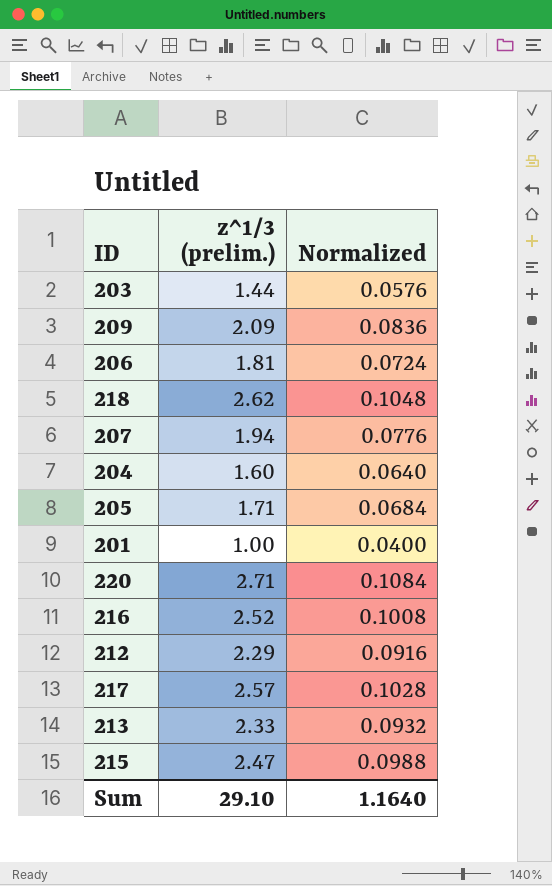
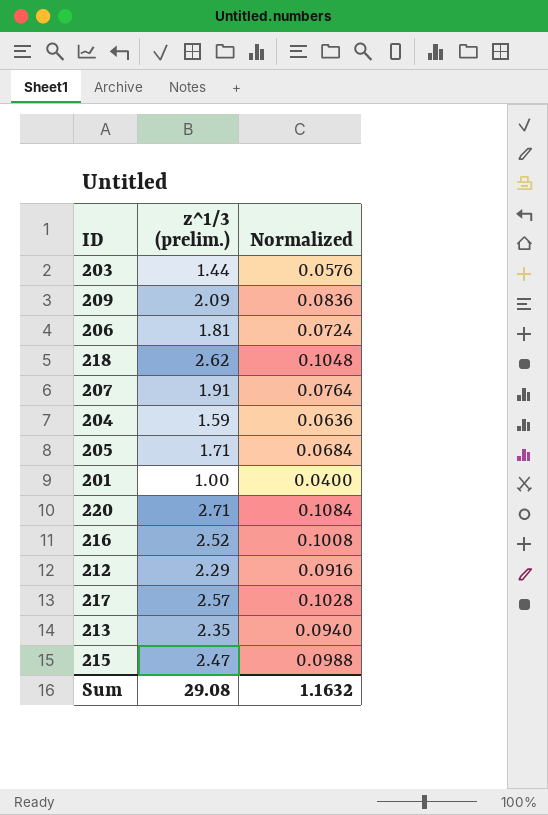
207 | z^1/3 (prelim.): 1.94 -> 1.91
207 | Normalized: 0.0776 -> 0.0764
204 | z^1/3 (prelim.): 1.60 -> 1.59
204 | Normalized: 0.0640 -> 0.0636
213 | z^1/3 (prelim.): 2.33 -> 2.35
213 | Normalized: 0.0932 -> 0.0940
Sum | z^1/3 (prelim.): 29.10 -> 29.08
Sum | Normalized: 1.1640 -> 1.1632

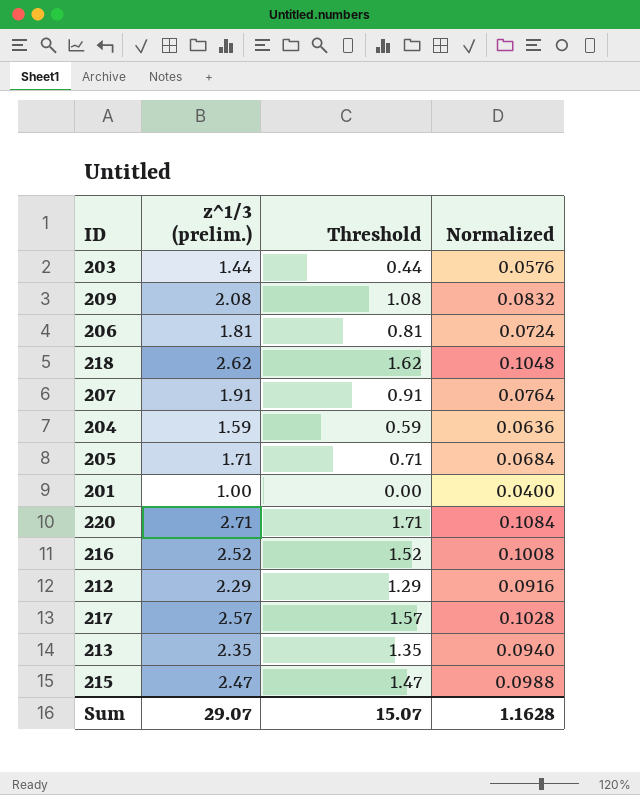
column Threshold | formula: none -> [z^1/3 (prelim.)] - 1
209 | z^1/3 (prelim.): 2.09 -> 2.08
209 | Normalized: 0.0836 -> 0.0832
Sum | z^1/3 (prelim.): 29.08 -> 29.07
Sum | Normalized: 1.1632 -> 1.1628

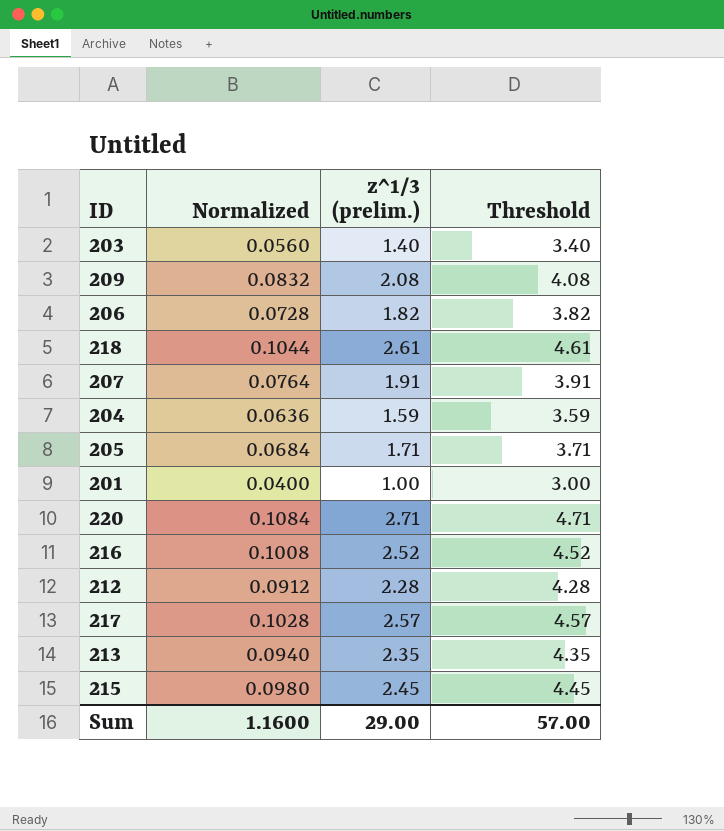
column Normalized | position: 4 -> 2
column Threshold | formula: [z^1/3 (prelim.)] - 1 -> [z^1/3 (prelim.)] + 2
203 | Normalized: 0.0576 -> 0.0560
203 | z^1/3 (prelim.): 1.44 -> 1.40
206 | Normalized: 0.0724 -> 0.0728
206 | z^1/3 (prelim.): 1.81 -> 1.82
218 | Normalized: 0.1048 -> 0.1044
218 | z^1/3 (prelim.): 2.62 -> 2.61
212 | Normalized: 0.0916 -> 0.0912
212 | z^1/3 (prelim.): 2.29 -> 2.28
215 | Normalized: 0.0988 -> 0.0980
215 | z^1/3 (prelim.): 2.47 -> 2.45
Sum | Normalized: 1.1628 -> 1.1600
Sum | z^1/3 (prelim.): 29.07 -> 29.00
Sum | Threshold: 15.07 -> 57.00

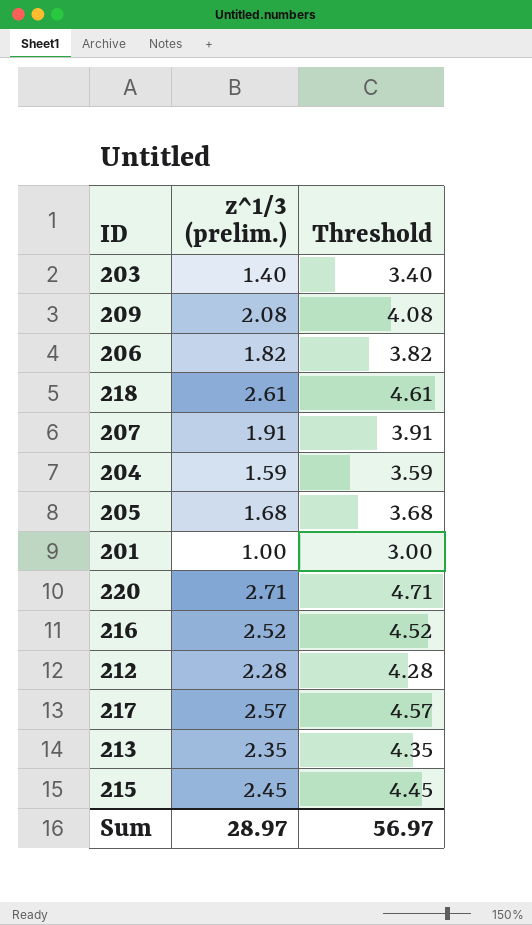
column Normalized | formula: [z^1/3 (prelim.)] * 0.04 -> none
205 | z^1/3 (prelim.): 1.71 -> 1.68
205 | Threshold: 3.71 -> 3.68
Sum | z^1/3 (prelim.): 29.00 -> 28.97
Sum | Threshold: 57.00 -> 56.97

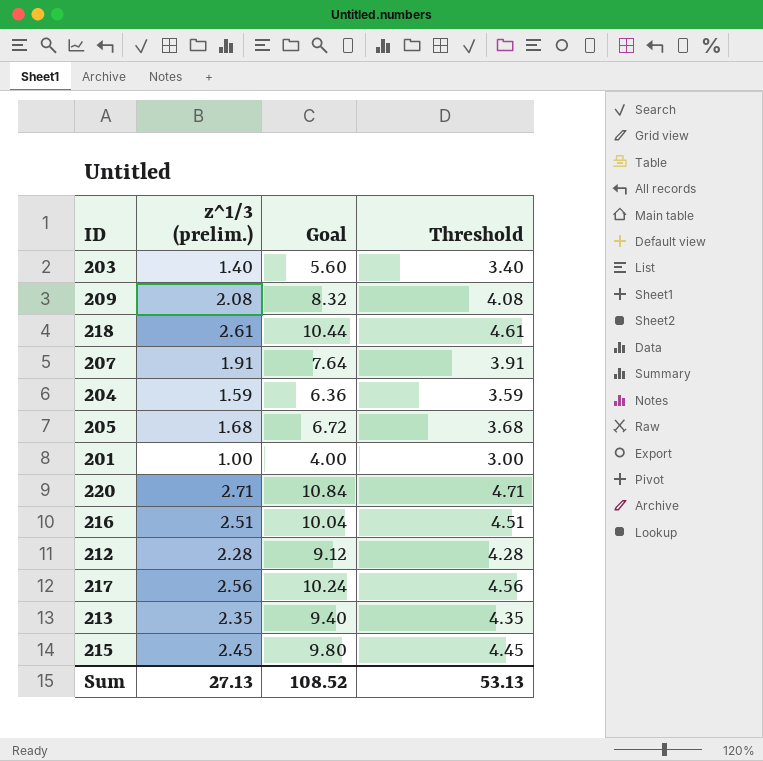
column Goal | formula: none -> [z^1/3 (prelim.)] * 4
row 206: 1.82 | 3.82 -> none
216 | z^1/3 (prelim.): 2.52 -> 2.51
216 | Threshold: 4.52 -> 4.51
217 | z^1/3 (prelim.): 2.57 -> 2.56
217 | Threshold: 4.57 -> 4.56
Sum | z^1/3 (prelim.): 28.97 -> 27.13
Sum | Threshold: 56.97 -> 53.13

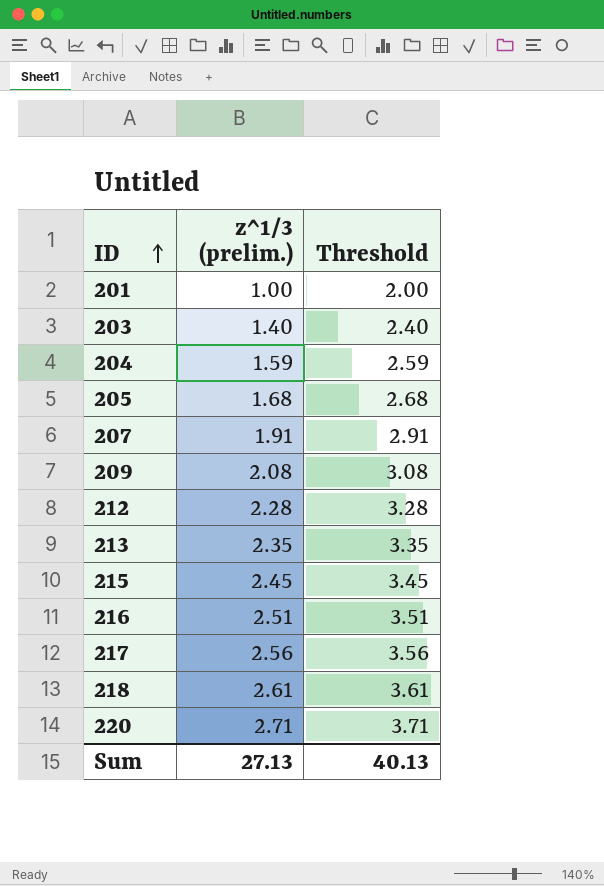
row order: none -> ID ascending
column Goal | formula: [z^1/3 (prelim.)] * 4 -> none
column Threshold | formula: [z^1/3 (prelim.)] + 2 -> [z^1/3 (prelim.)] + 1
Sum | Threshold: 53.13 -> 40.13

